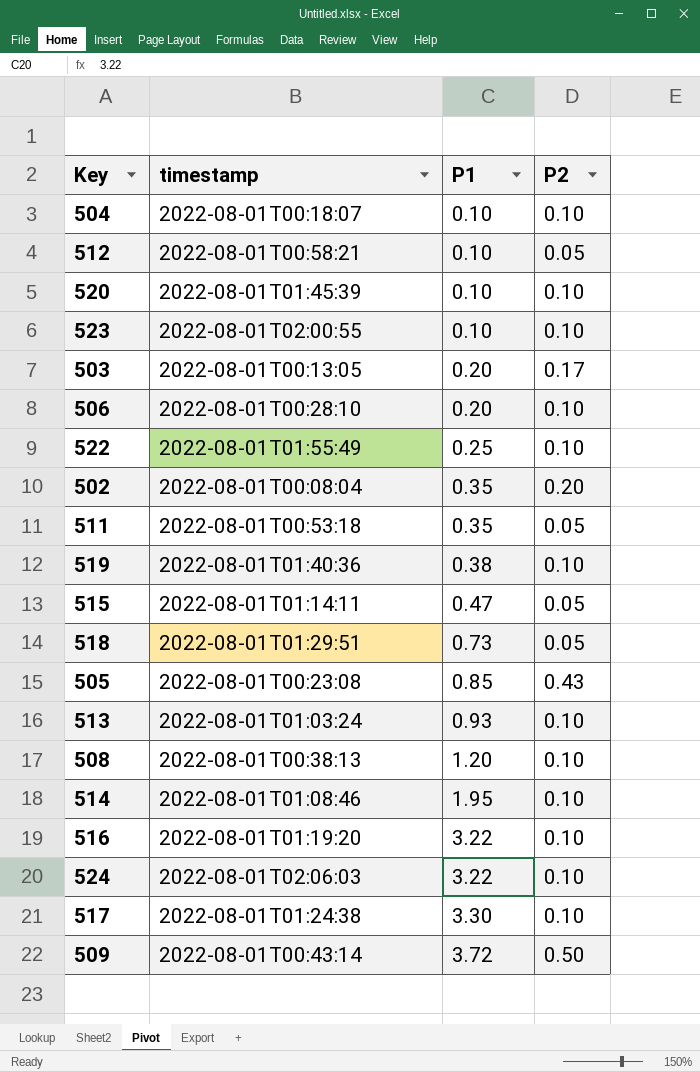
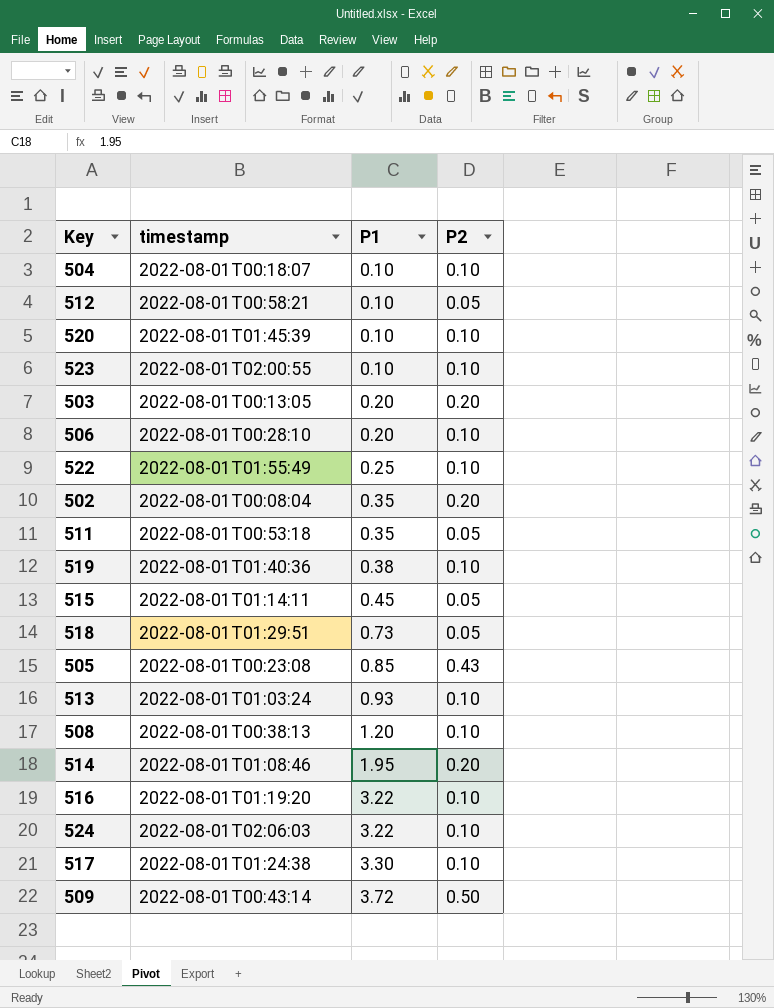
503 | P2: 0.17 -> 0.20
515 | P1: 0.47 -> 0.45
514 | P2: 0.10 -> 0.20

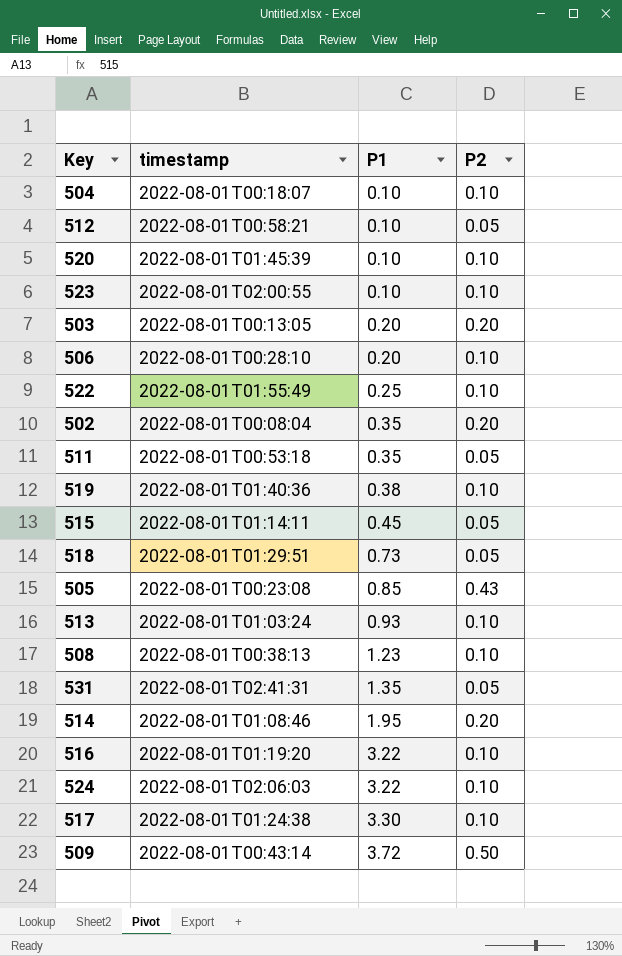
508 | P1: 1.20 -> 1.23
row 531: none -> 2022-08-01T02:41:31 | 1.35 | 0.05

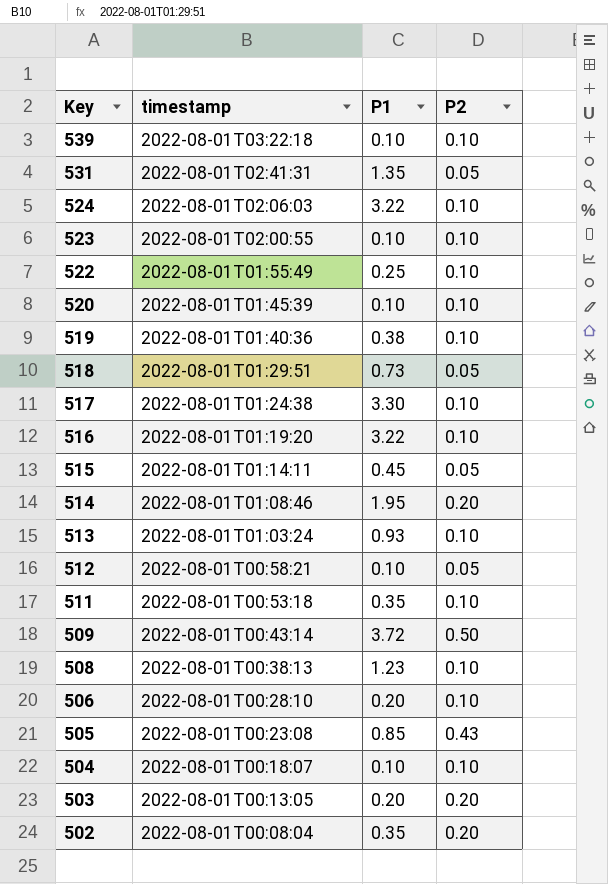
row order: P1 ascending -> Key descending
row 539: none -> 2022-08-01T03:22:18 | 0.10 | 0.10
511 | P2: 0.05 -> 0.10

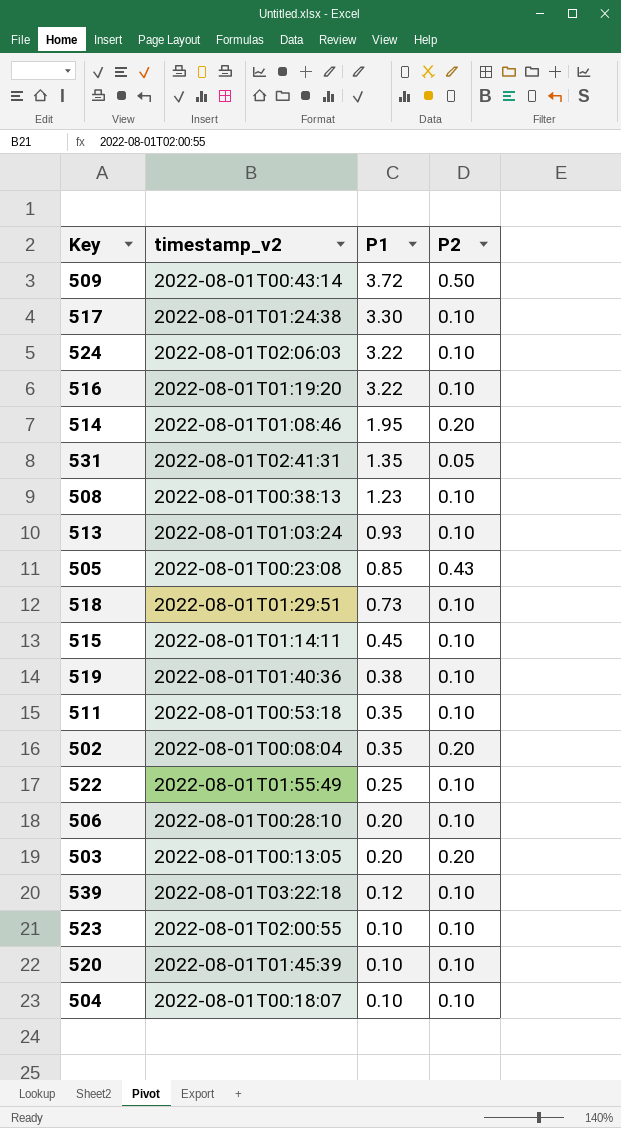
row order: Key descending -> P1 descending
column name: timestamp -> timestamp_v2
row 512: 2022-08-01T00:58:21 | 0.10 | 0.05 -> none
518 | P2: 0.05 -> 0.10
515 | P2: 0.05 -> 0.10
539 | P1: 0.10 -> 0.12

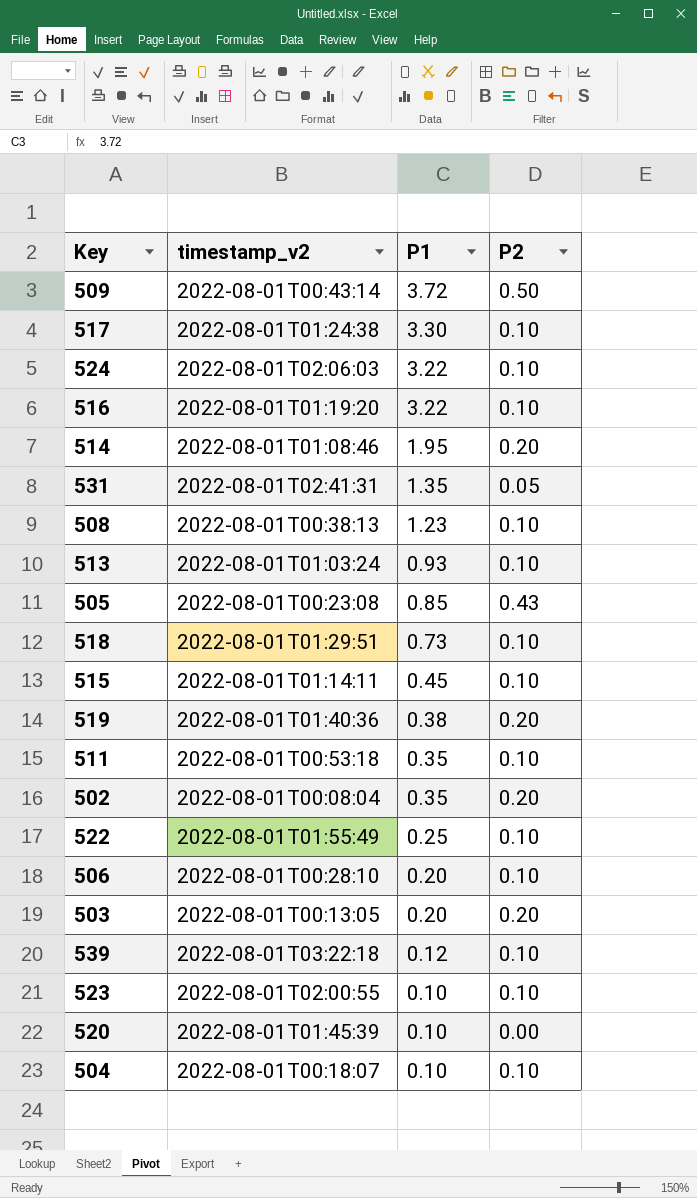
519 | P2: 0.10 -> 0.20
520 | P2: 0.10 -> 0.00

